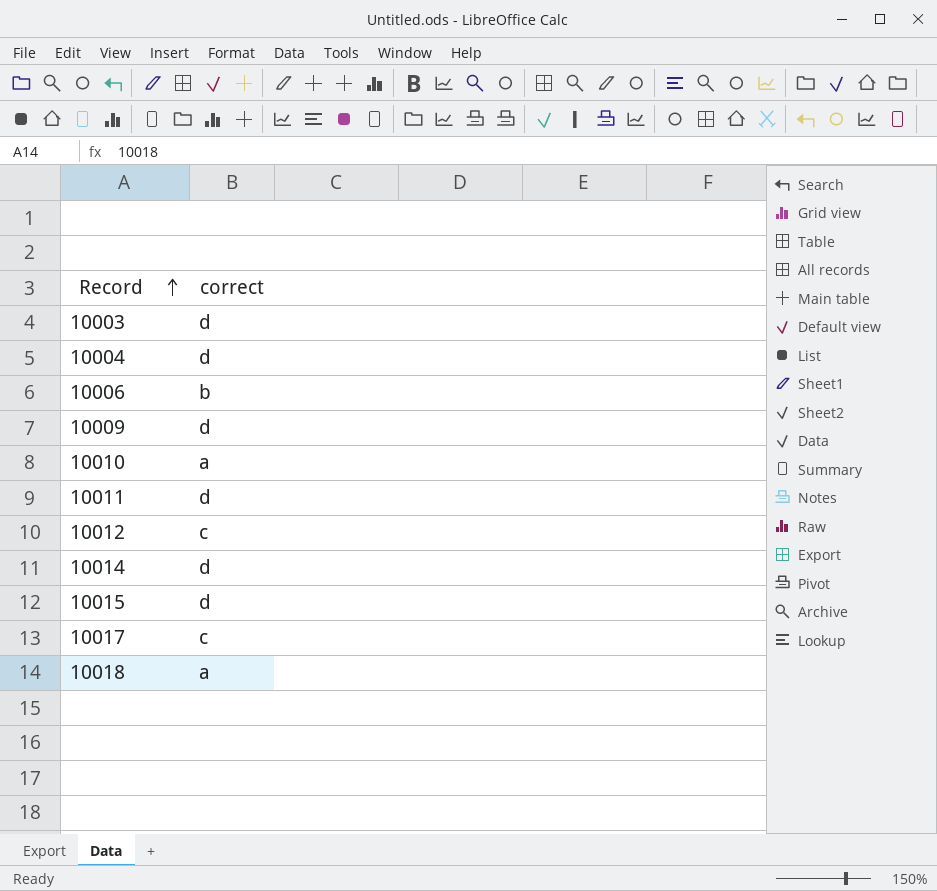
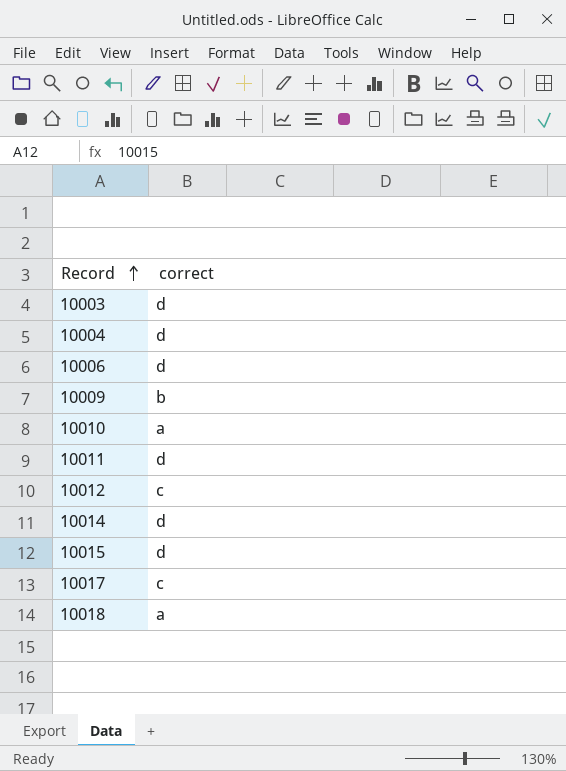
10006 | correct: b -> d
10009 | correct: d -> b

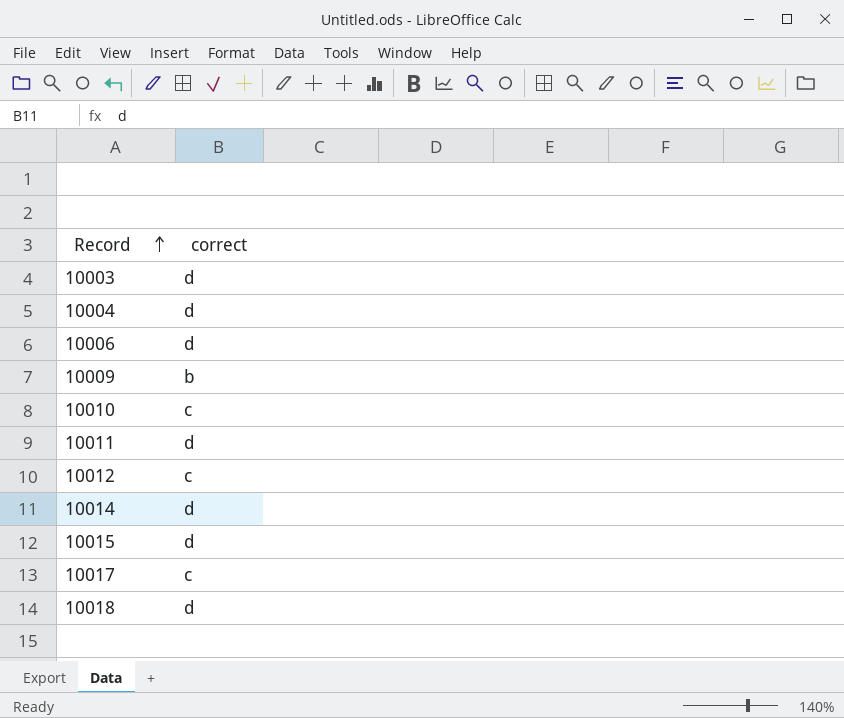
10010 | correct: a -> c
10018 | correct: a -> d

